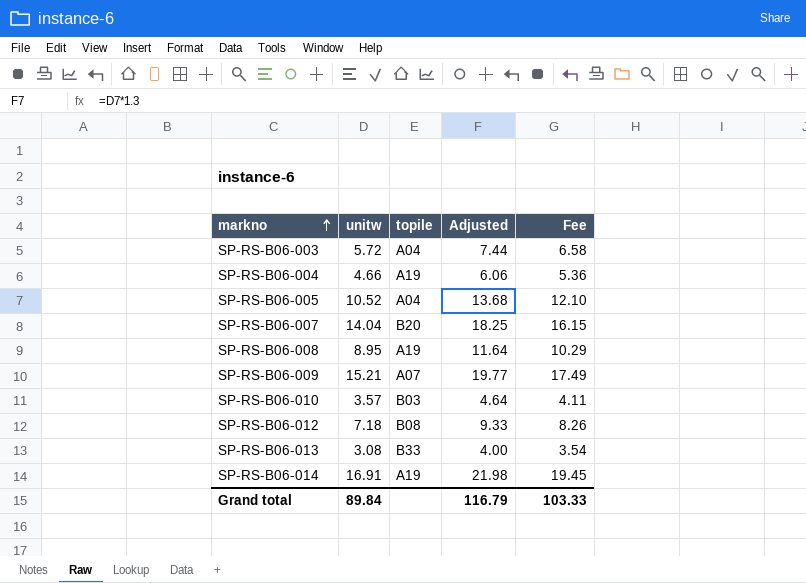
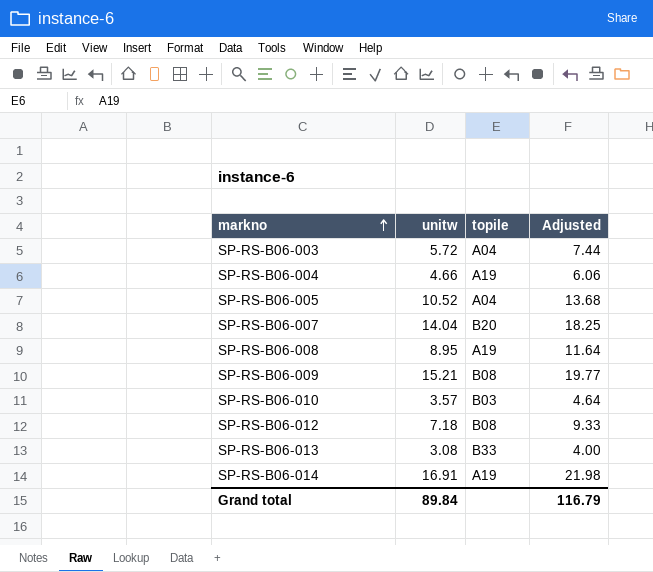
column Fee | formula: [unitw] * 1.15 -> none
SP-RS-B06-009 | topile: A07 -> B08

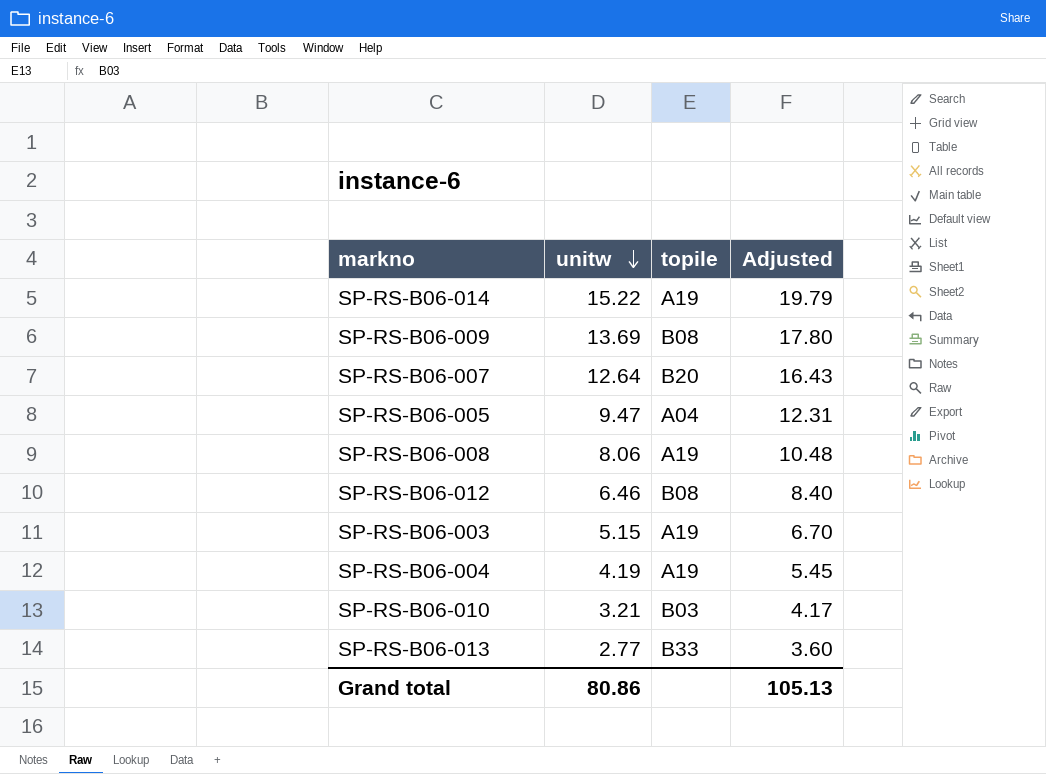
row order: markno ascending -> unitw descending
SP-RS-B06-014 | unitw: 16.91 -> 15.22
SP-RS-B06-014 | Adjusted: 21.98 -> 19.79
SP-RS-B06-009 | unitw: 15.21 -> 13.69
SP-RS-B06-009 | Adjusted: 19.77 -> 17.80
SP-RS-B06-007 | unitw: 14.04 -> 12.64
SP-RS-B06-007 | Adjusted: 18.25 -> 16.43
SP-RS-B06-005 | unitw: 10.52 -> 9.47
SP-RS-B06-005 | Adjusted: 13.68 -> 12.31
SP-RS-B06-008 | unitw: 8.95 -> 8.06
SP-RS-B06-008 | Adjusted: 11.64 -> 10.48
SP-RS-B06-012 | unitw: 7.18 -> 6.46
SP-RS-B06-012 | Adjusted: 9.33 -> 8.40
SP-RS-B06-003 | unitw: 5.72 -> 5.15
SP-RS-B06-003 | topile: A04 -> A19
SP-RS-B06-003 | Adjusted: 7.44 -> 6.70
SP-RS-B06-004 | unitw: 4.66 -> 4.19
SP-RS-B06-004 | Adjusted: 6.06 -> 5.45
SP-RS-B06-010 | unitw: 3.57 -> 3.21
SP-RS-B06-010 | Adjusted: 4.64 -> 4.17
SP-RS-B06-013 | unitw: 3.08 -> 2.77
SP-RS-B06-013 | Adjusted: 4.00 -> 3.60
Grand total | unitw: 89.84 -> 80.86
Grand total | Adjusted: 116.79 -> 105.13

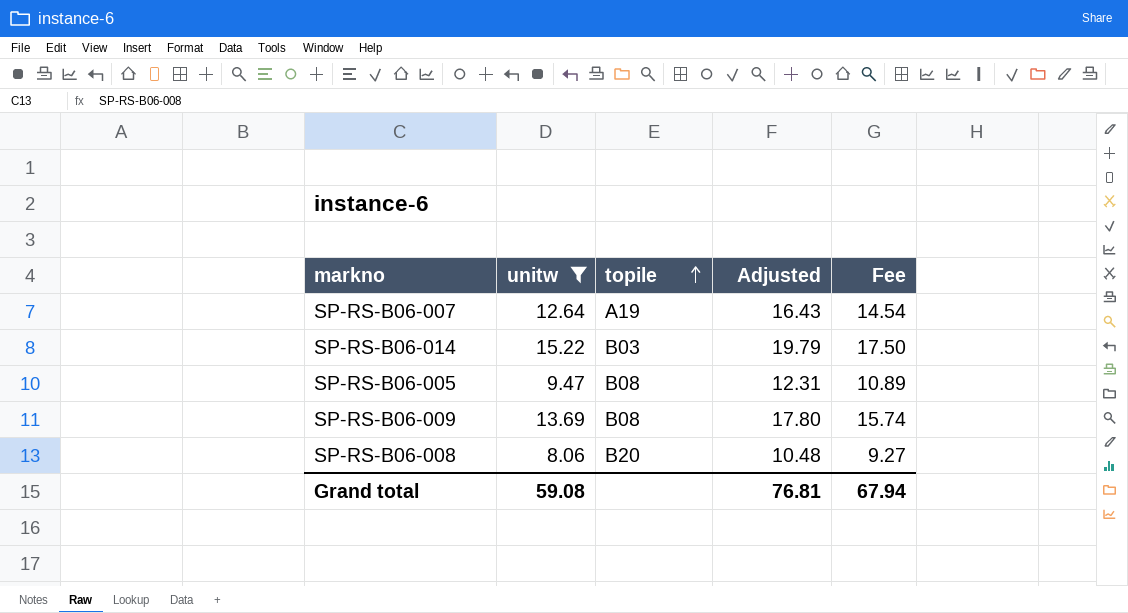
filter: none -> unitw >= 8.06
row order: unitw descending -> topile ascending
column Fee | formula: none -> [unitw] * 1.15
SP-RS-B06-007 | topile: B20 -> A19
SP-RS-B06-014 | topile: A19 -> B03
SP-RS-B06-005 | topile: A04 -> B08
SP-RS-B06-008 | topile: A19 -> B20
Grand total | unitw: 80.86 -> 59.08
Grand total | Adjusted: 105.13 -> 76.81

